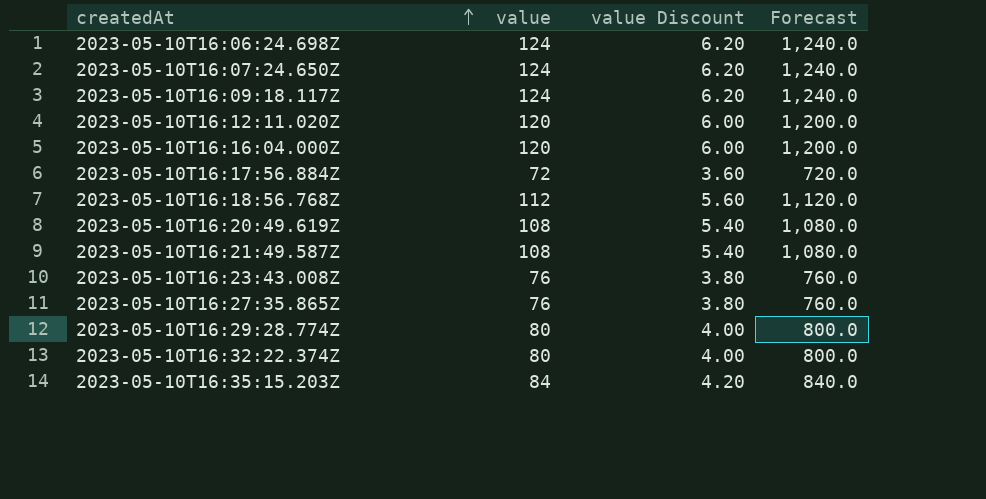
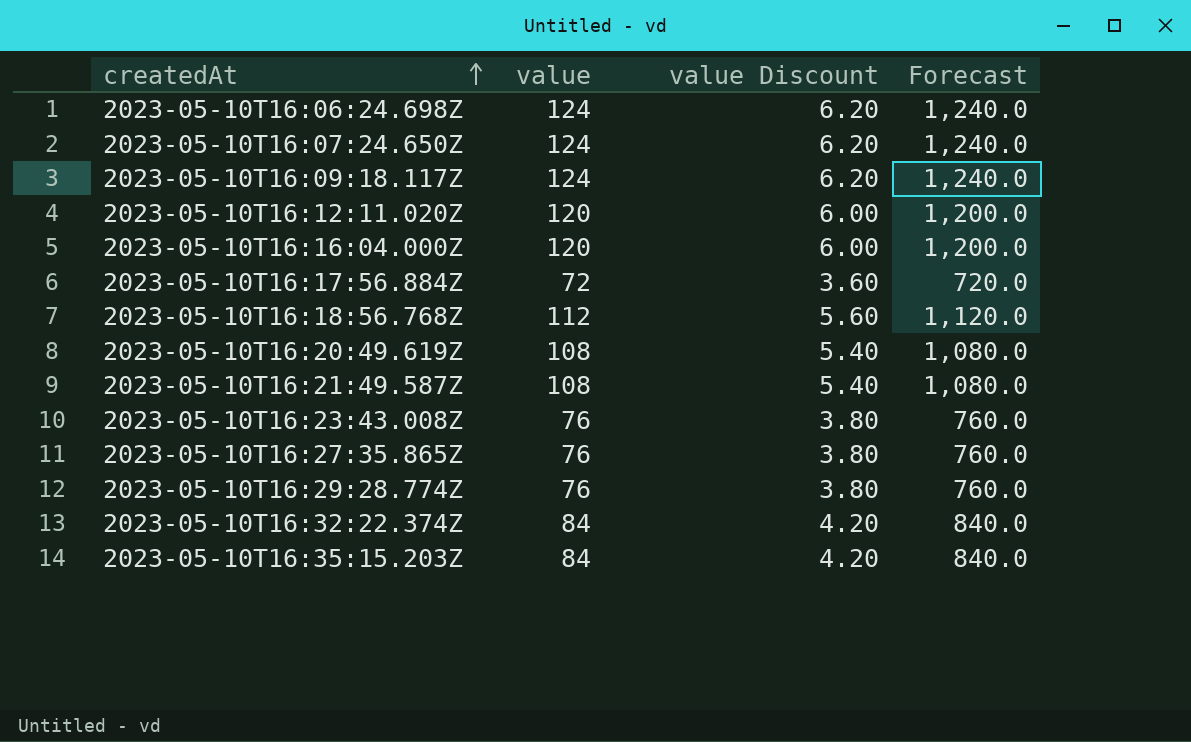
2023-05-10T16:29:28.774Z | value: 80 -> 76
2023-05-10T16:29:28.774Z | value Discount: 4.00 -> 3.80
2023-05-10T16:29:28.774Z | Forecast: 800.0 -> 760.0
2023-05-10T16:32:22.374Z | value: 80 -> 84
2023-05-10T16:32:22.374Z | value Discount: 4.00 -> 4.20
2023-05-10T16:32:22.374Z | Forecast: 800.0 -> 840.0

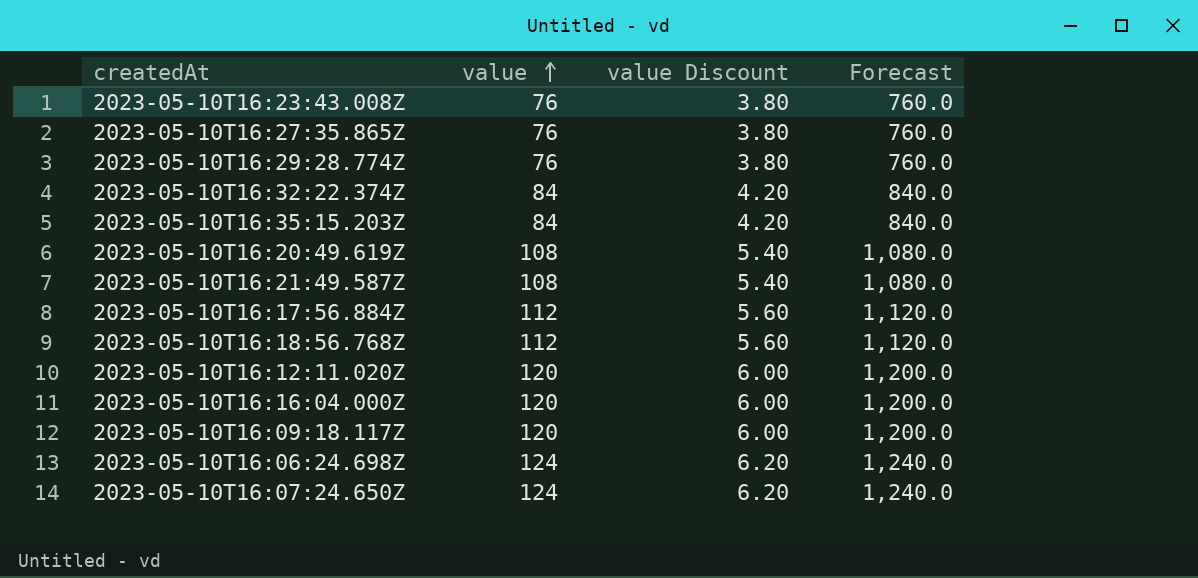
row order: createdAt ascending -> value ascending
2023-05-10T16:17:56.884Z | value: 72 -> 112
2023-05-10T16:17:56.884Z | value Discount: 3.60 -> 5.60
2023-05-10T16:17:56.884Z | Forecast: 720.0 -> 1,120.0
2023-05-10T16:09:18.117Z | value: 124 -> 120
2023-05-10T16:09:18.117Z | value Discount: 6.20 -> 6.00
2023-05-10T16:09:18.117Z | Forecast: 1,240.0 -> 1,200.0

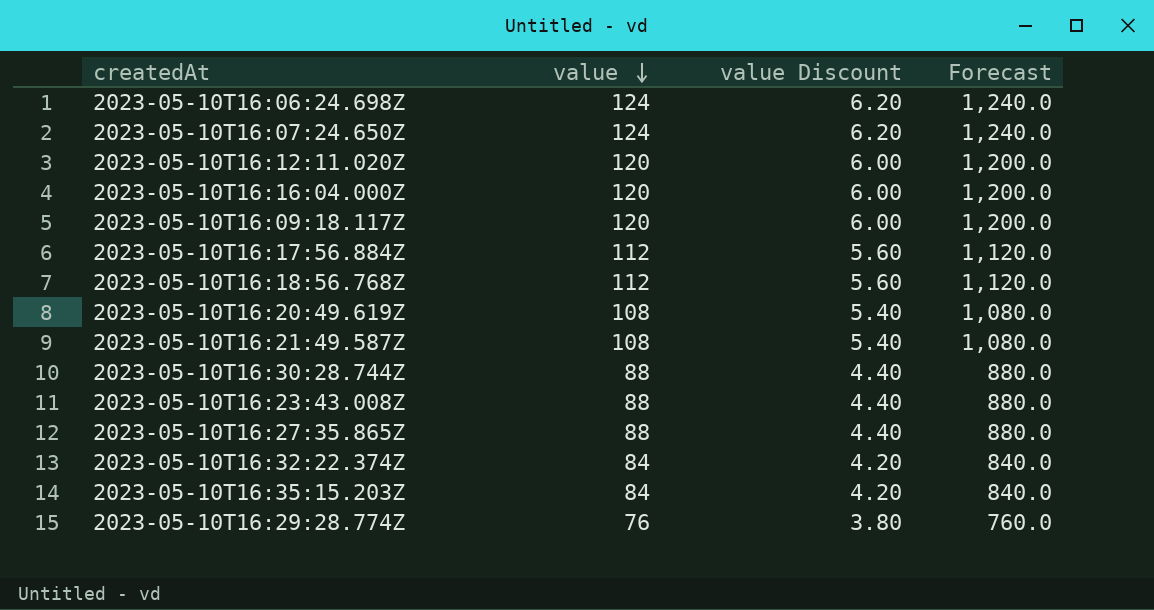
row order: value ascending -> value descending
row 2023-05-10T16:30:28.744Z: none -> 88 | 4.40 | 880.0
2023-05-10T16:23:43.008Z | value: 76 -> 88
2023-05-10T16:23:43.008Z | value Discount: 3.80 -> 4.40
2023-05-10T16:23:43.008Z | Forecast: 760.0 -> 880.0
2023-05-10T16:27:35.865Z | value: 76 -> 88
2023-05-10T16:27:35.865Z | value Discount: 3.80 -> 4.40
2023-05-10T16:27:35.865Z | Forecast: 760.0 -> 880.0

